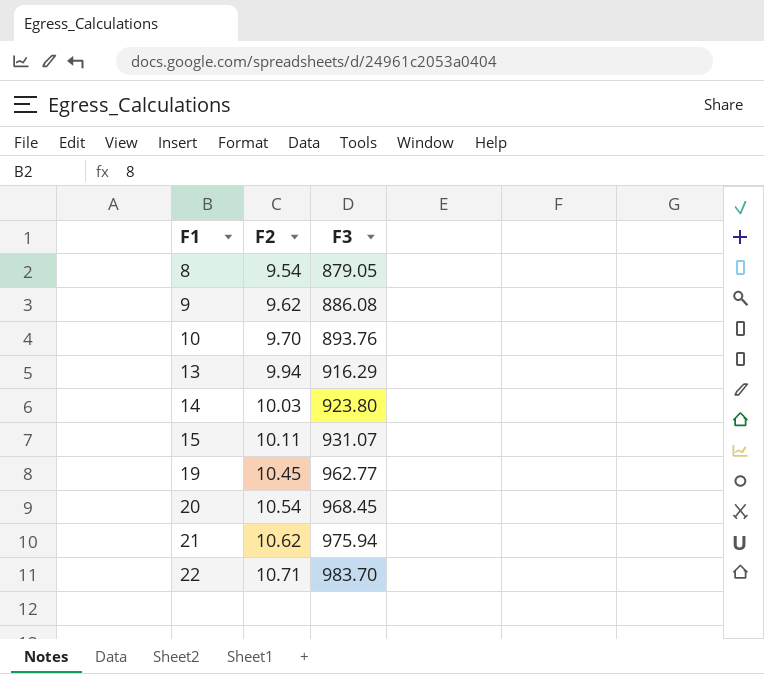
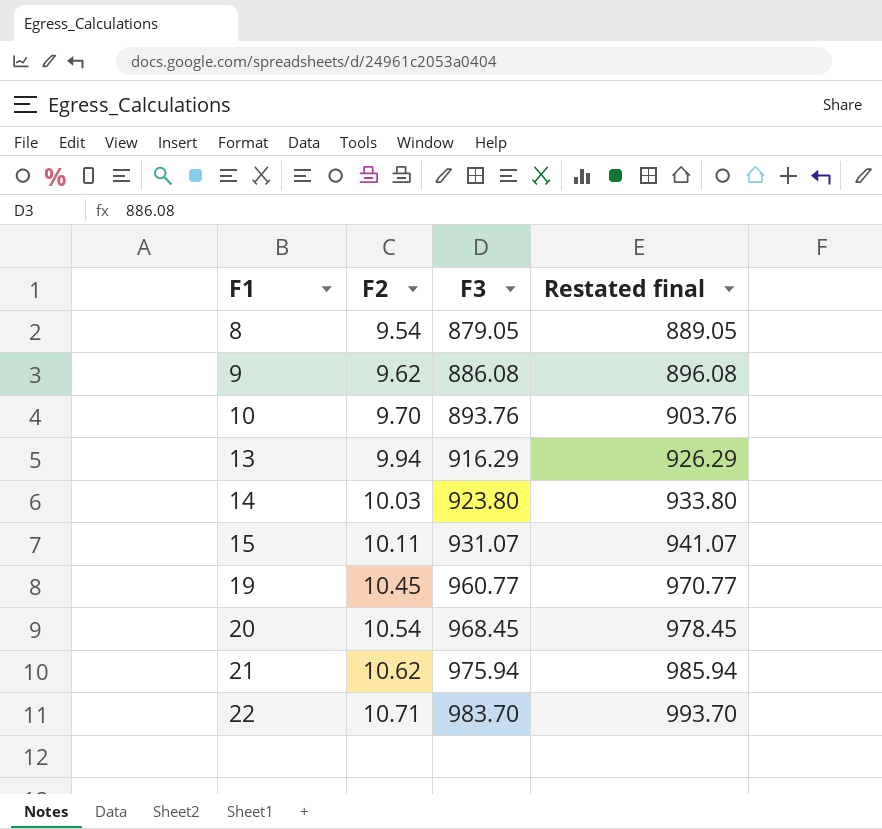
column Restated final | formula: none -> [F3] + 10
19 | F3: 962.77 -> 960.77

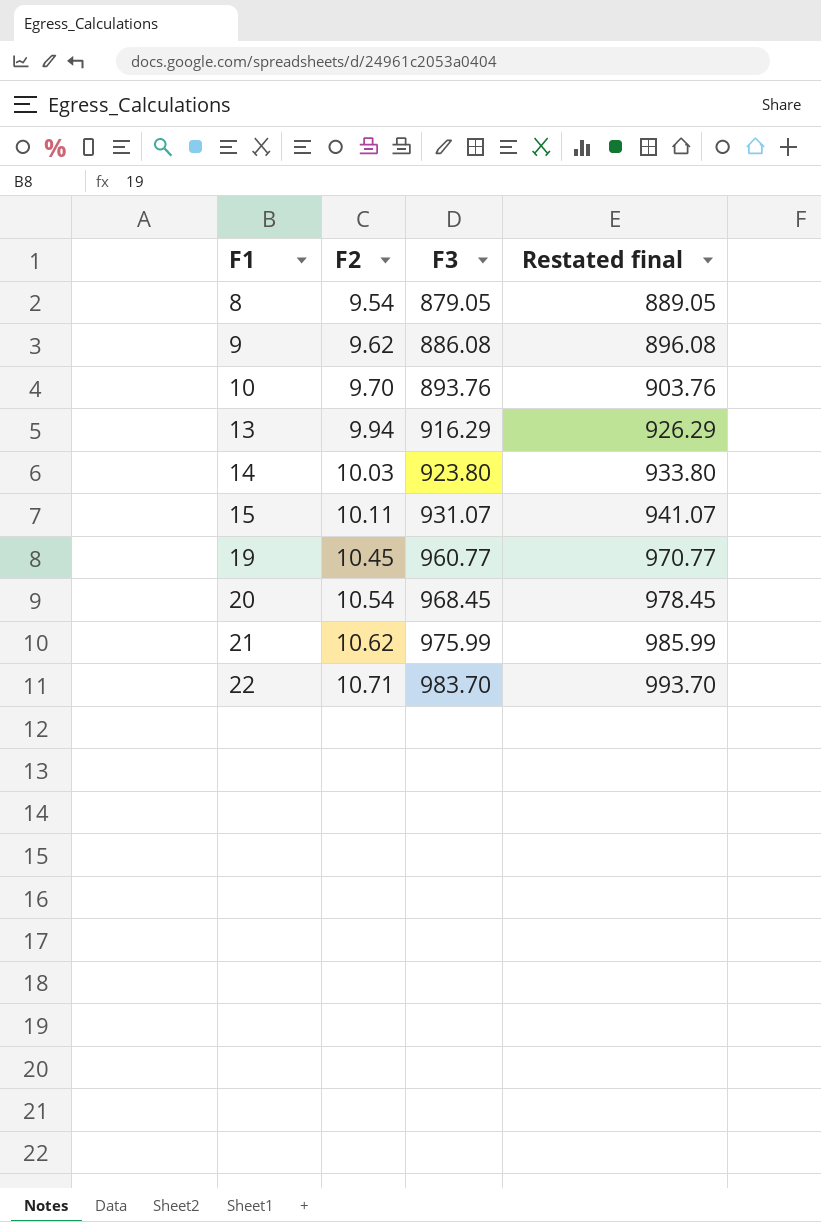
21 | F3: 975.94 -> 975.99
21 | Restated final: 985.94 -> 985.99

